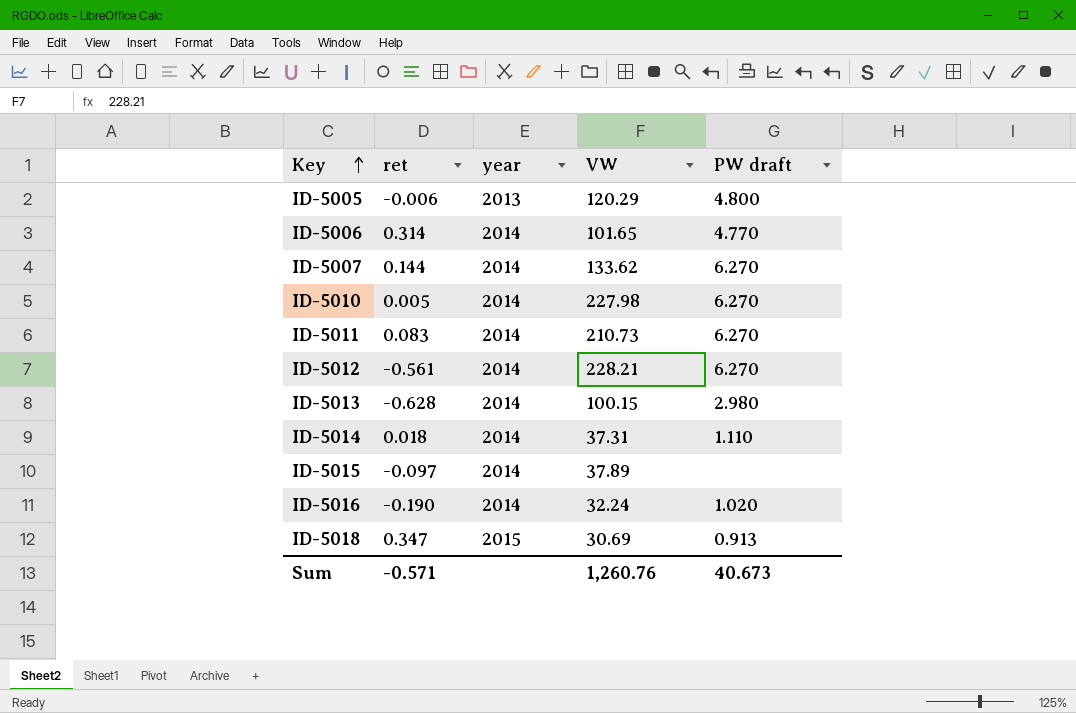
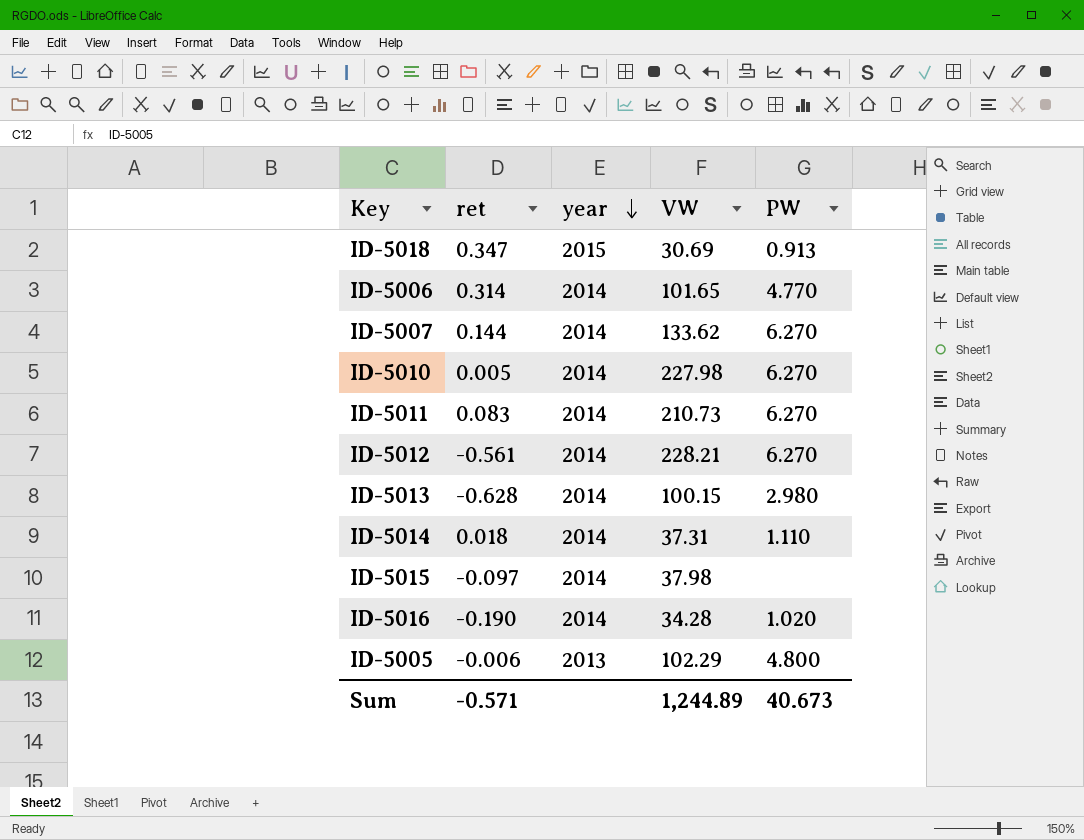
row order: Key ascending -> year descending
column name: PW draft -> PW
ID-5015 | VW: 37.89 -> 37.98
ID-5016 | VW: 32.24 -> 34.28
ID-5005 | VW: 120.29 -> 102.29
Sum | VW: 1,260.76 -> 1,244.89

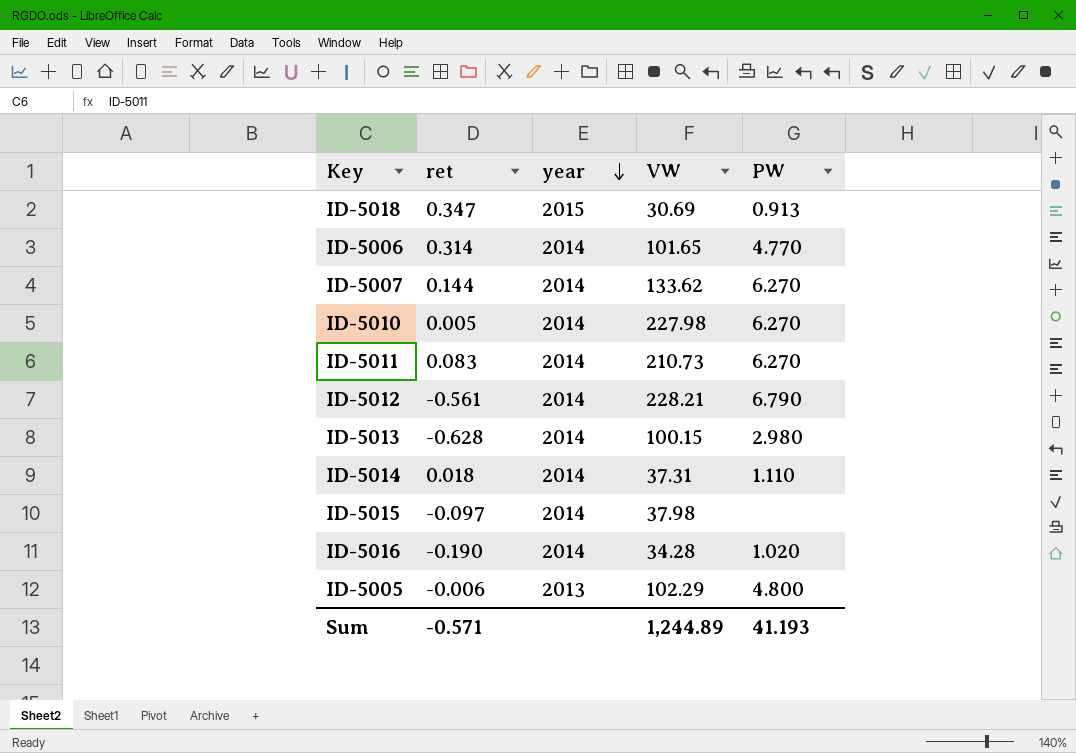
ID-5012 | PW: 6.270 -> 6.790
Sum | PW: 40.673 -> 41.193

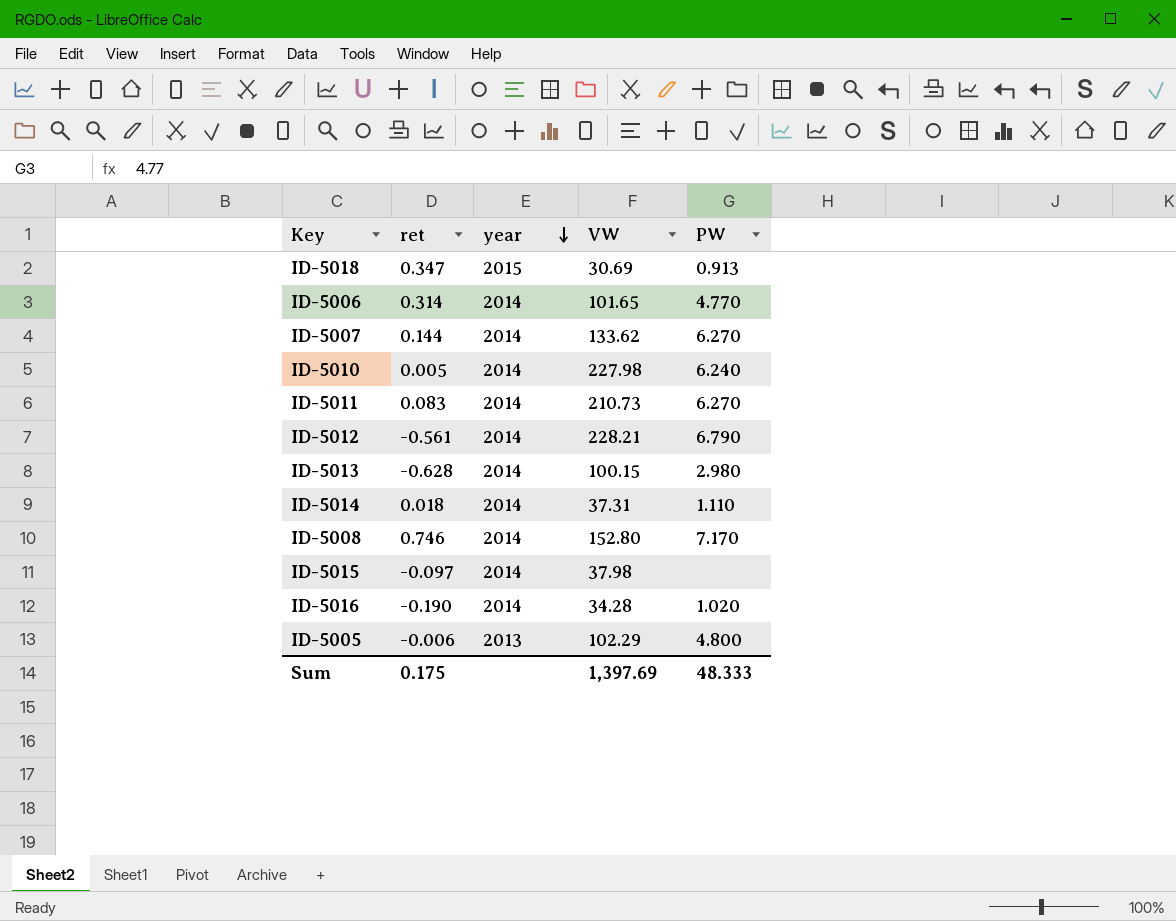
ID-5010 | PW: 6.270 -> 6.240
row ID-5008: none -> 0.746 | 2014 | 152.80 | 7.170
Sum | ret: -0.571 -> 0.175
Sum | VW: 1,244.89 -> 1,397.69
Sum | PW: 41.193 -> 48.333

